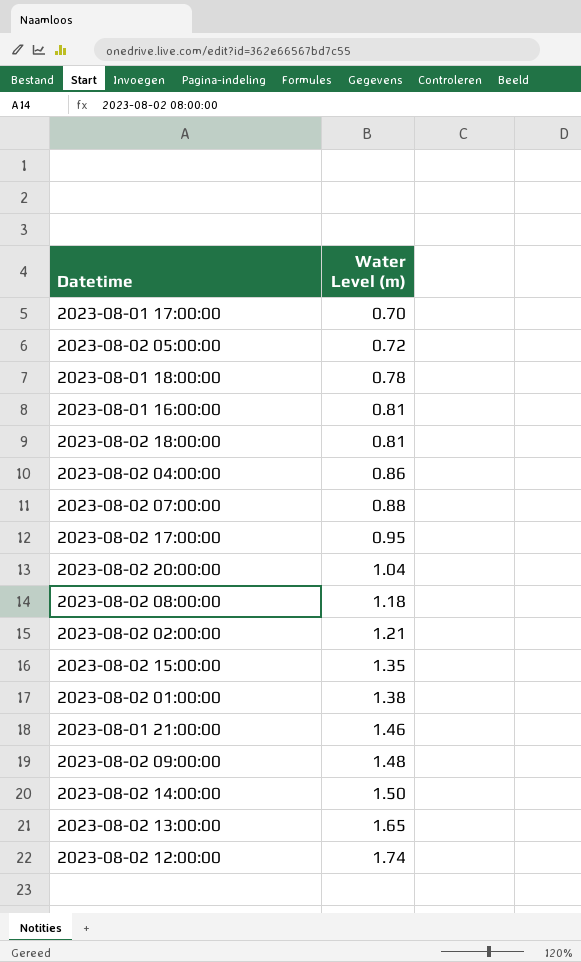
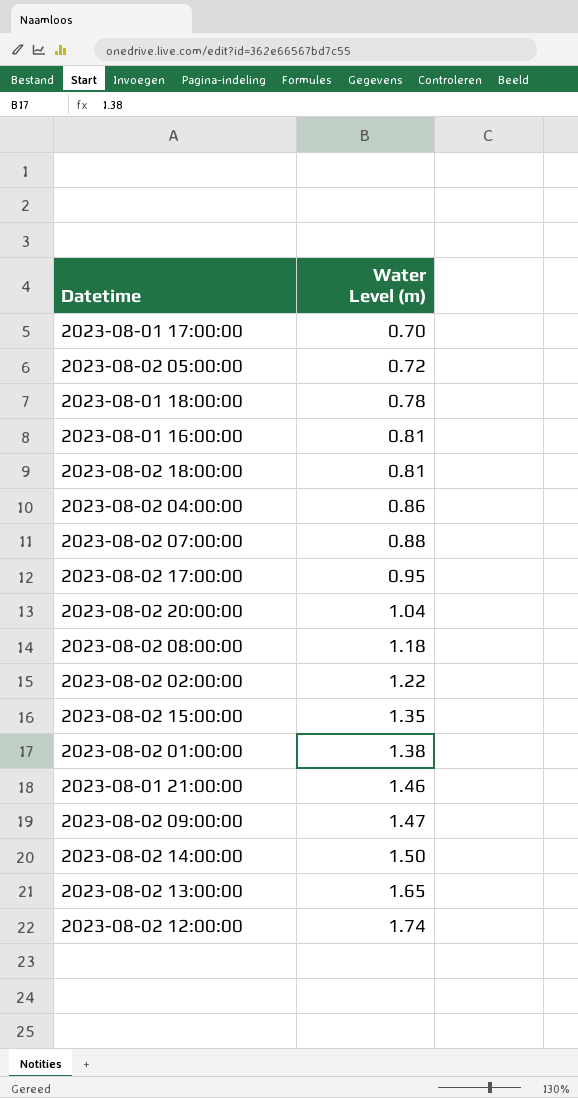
2023-08-02 02:00:00 | Water Level (m): 1.21 -> 1.22
2023-08-02 09:00:00 | Water Level (m): 1.48 -> 1.47

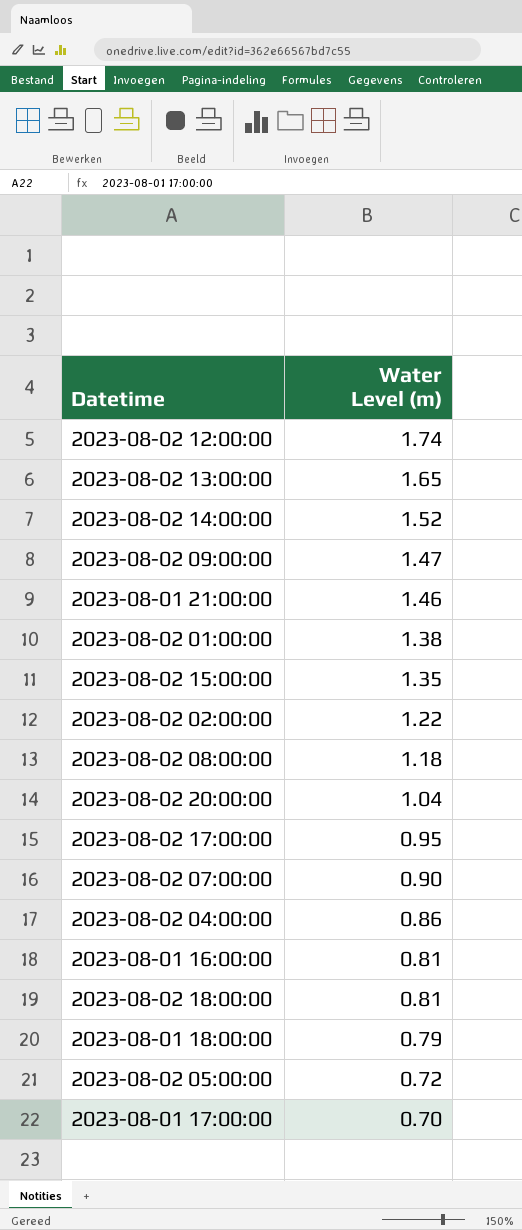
row order: Water Level (m) ascending -> Water Level (m) descending
2023-08-02 14:00:00 | Water Level (m): 1.50 -> 1.52
2023-08-02 07:00:00 | Water Level (m): 0.88 -> 0.90
2023-08-01 18:00:00 | Water Level (m): 0.78 -> 0.79

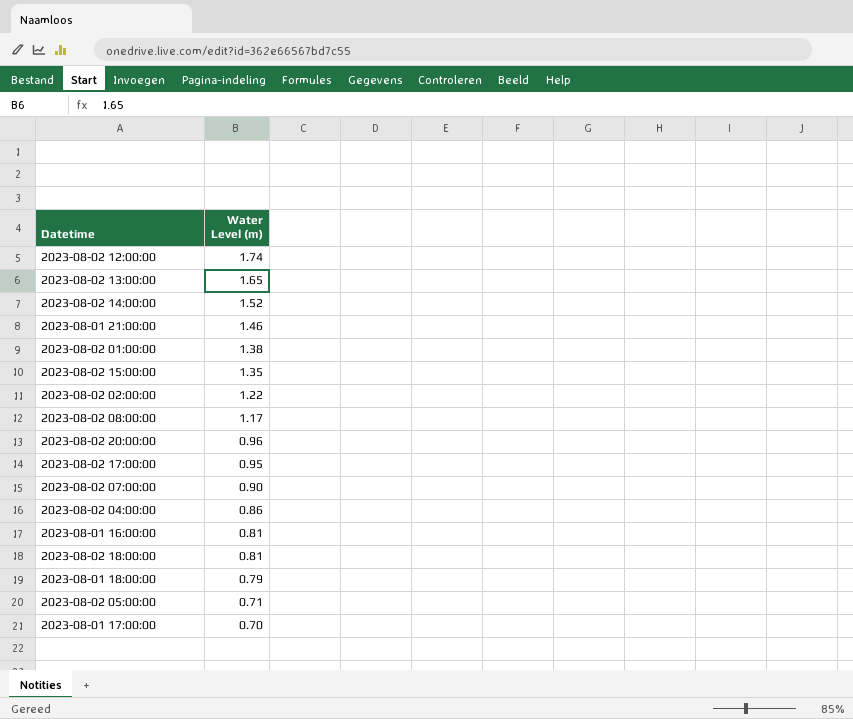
row 2023-08-02 09:00:00: 1.47 -> none
2023-08-02 08:00:00 | Water Level (m): 1.18 -> 1.17
2023-08-02 20:00:00 | Water Level (m): 1.04 -> 0.96
2023-08-02 05:00:00 | Water Level (m): 0.72 -> 0.71

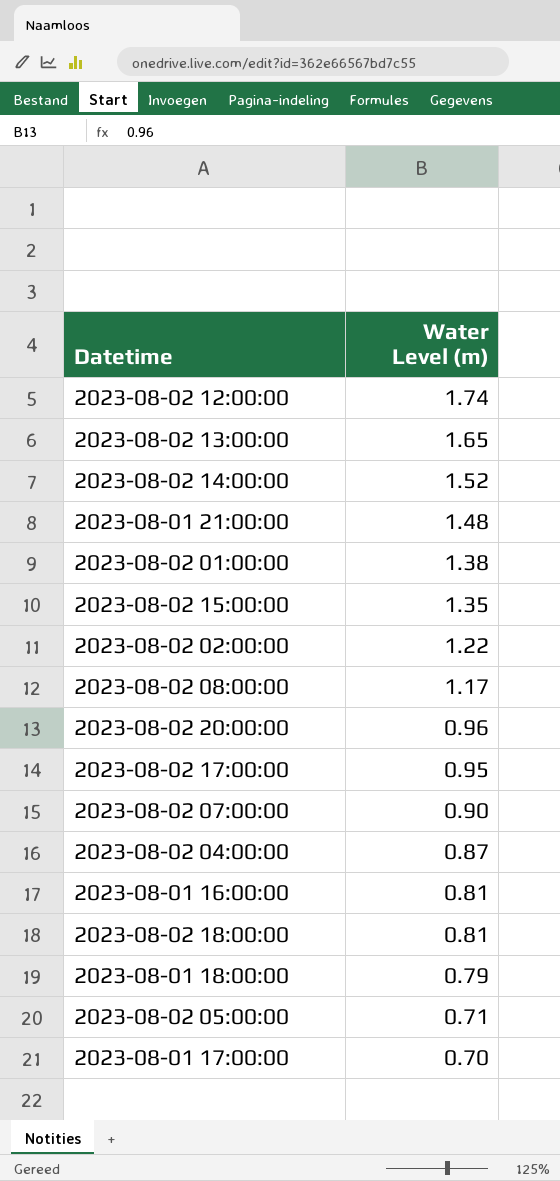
2023-08-01 21:00:00 | Water Level (m): 1.46 -> 1.48
2023-08-02 04:00:00 | Water Level (m): 0.86 -> 0.87

